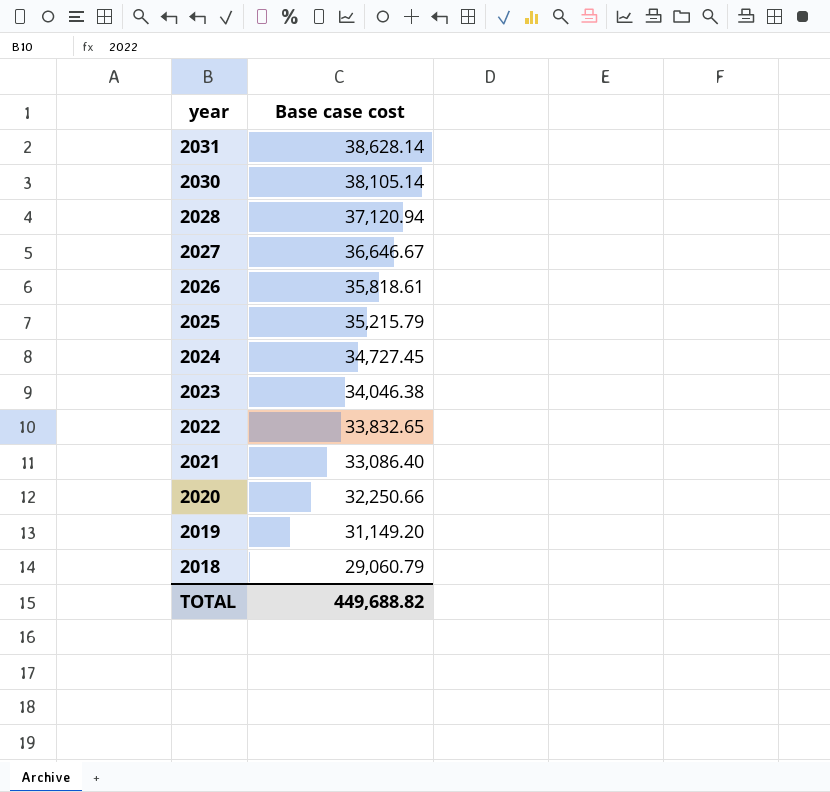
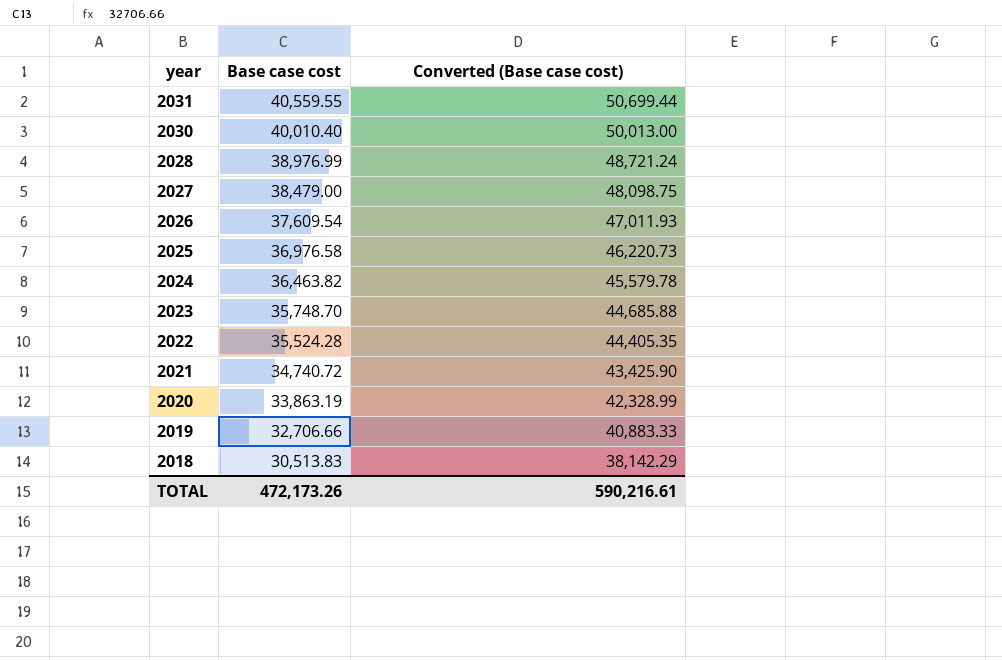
column Converted (Base case cost) | formula: none -> [Base case cost] * 1.25
2031 | Base case cost: 38,628.14 -> 40,559.55
2030 | Base case cost: 38,105.14 -> 40,010.40
2028 | Base case cost: 37,120.94 -> 38,976.99
2027 | Base case cost: 36,646.67 -> 38,479.00
2026 | Base case cost: 35,818.61 -> 37,609.54
2025 | Base case cost: 35,215.79 -> 36,976.58
2024 | Base case cost: 34,727.45 -> 36,463.82
2023 | Base case cost: 34,046.38 -> 35,748.70
2022 | Base case cost: 33,832.65 -> 35,524.28
2021 | Base case cost: 33,086.40 -> 34,740.72
2020 | Base case cost: 32,250.66 -> 33,863.19
2019 | Base case cost: 31,149.20 -> 32,706.66
2018 | Base case cost: 29,060.79 -> 30,513.83
TOTAL | Base case cost: 449,688.82 -> 472,173.26

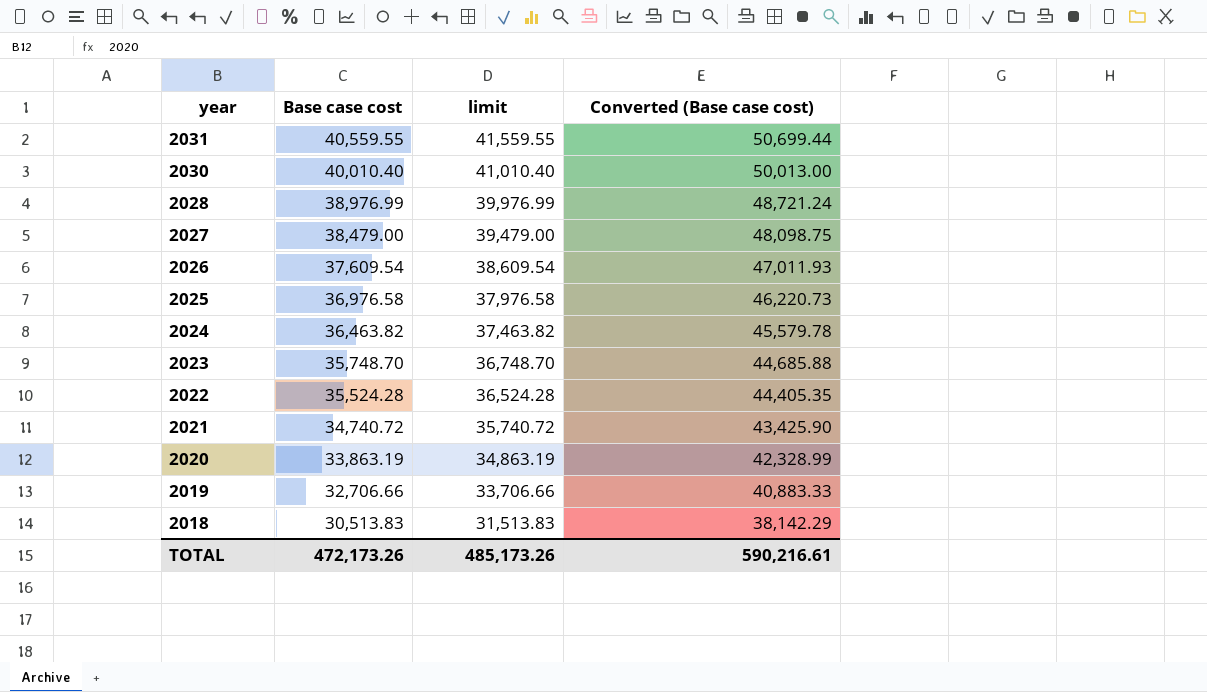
column limit | formula: none -> [Base case cost] + 1000

